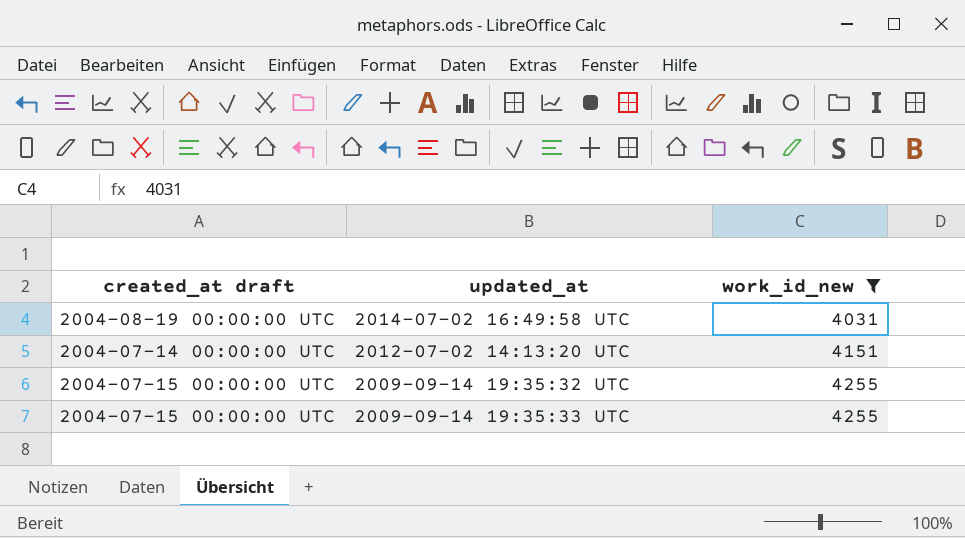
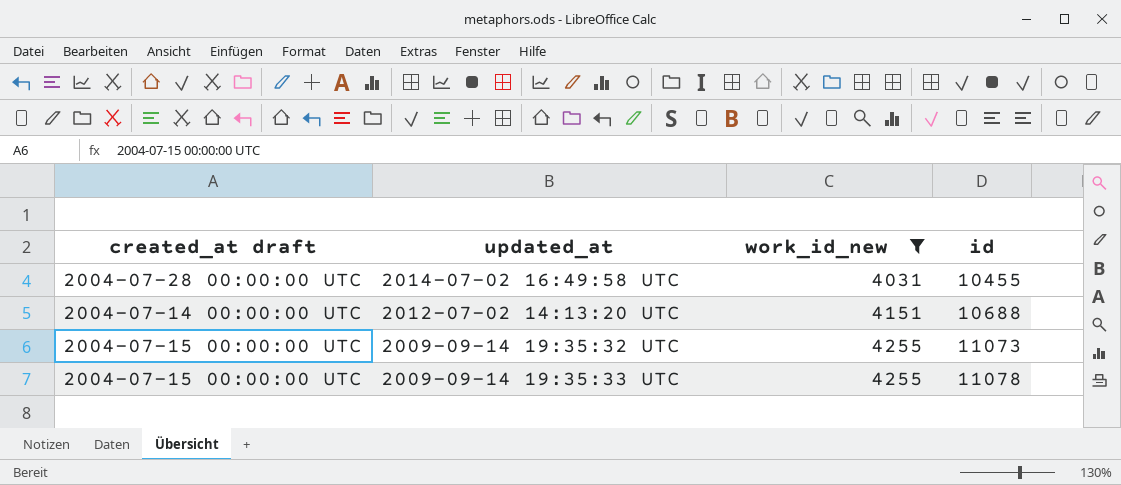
column id | position: none -> 4
2014-07-02 16:49:58 UTC | created_at draft: 2004-08-19 00:00:00 UTC -> 2004-07-28 00:00:00 UTC

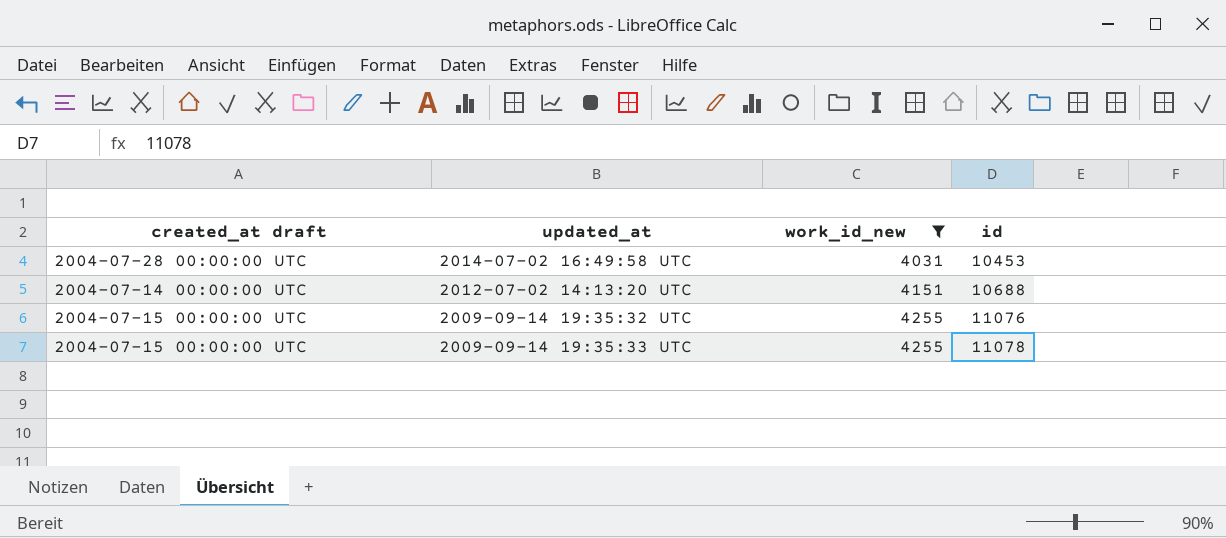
2014-07-02 16:49:58 UTC | id: 10455 -> 10453
2009-09-14 19:35:32 UTC | id: 11073 -> 11076

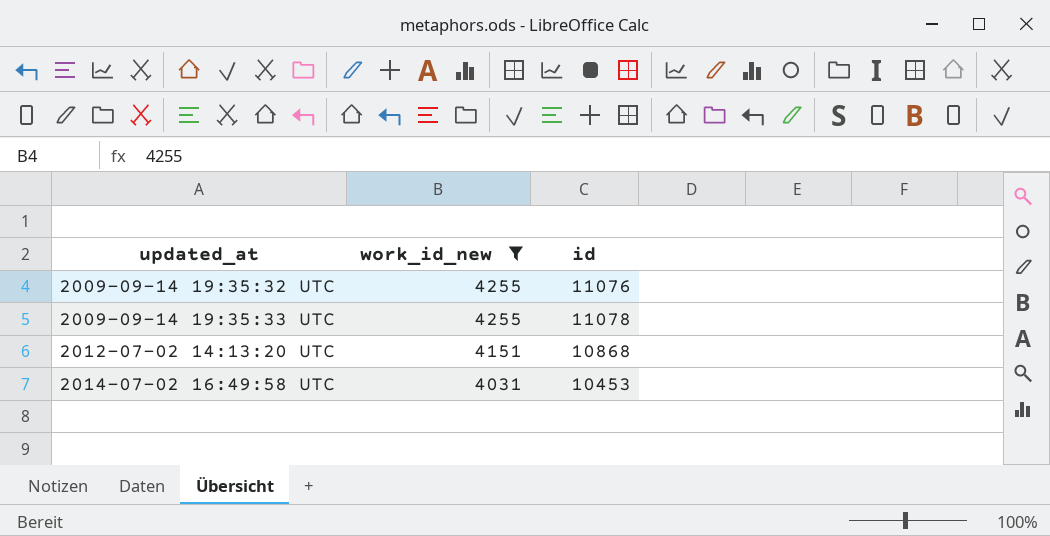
row order: work_id_new ascending -> updated_at ascending
column created_at draft | position: 1 -> none
2012-07-02 14:13:20 UTC | id: 10688 -> 10868

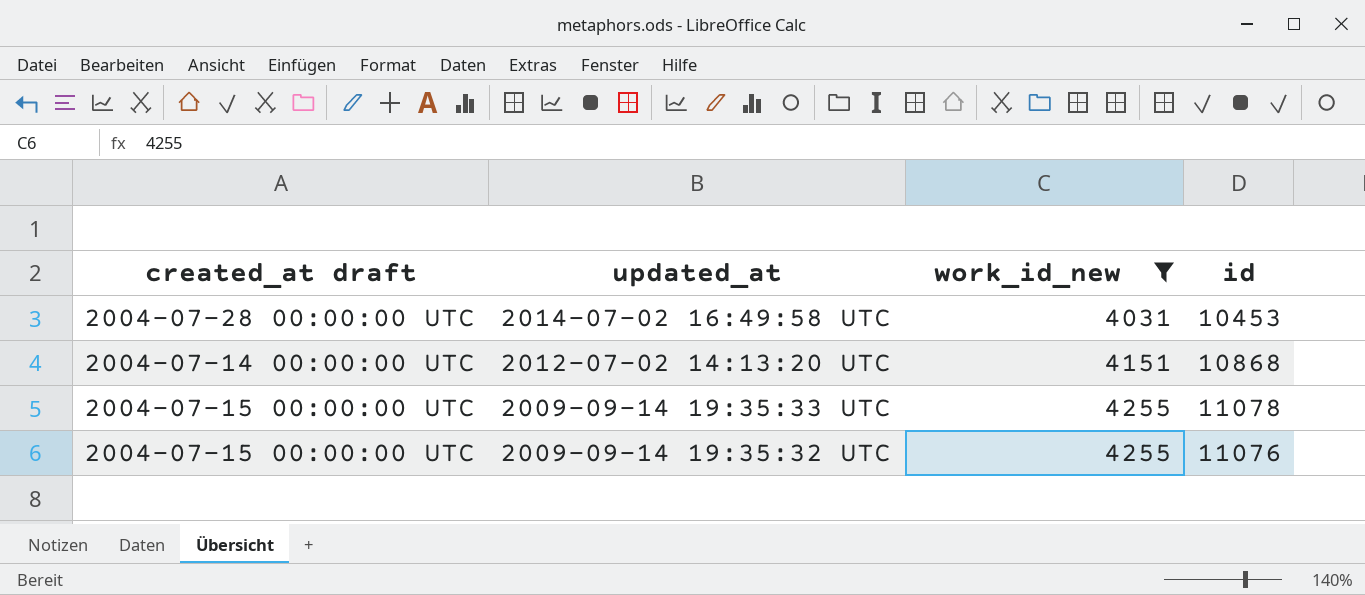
row order: updated_at ascending -> updated_at descending
column created_at draft | position: none -> 1

